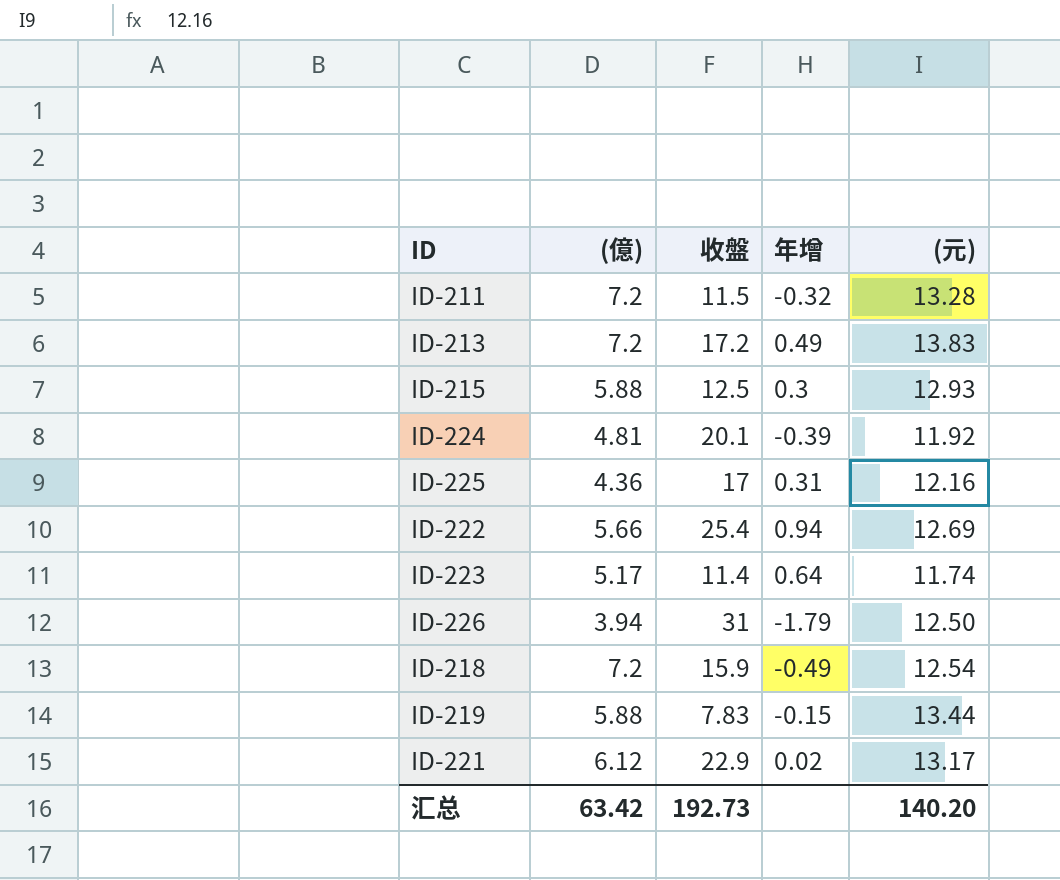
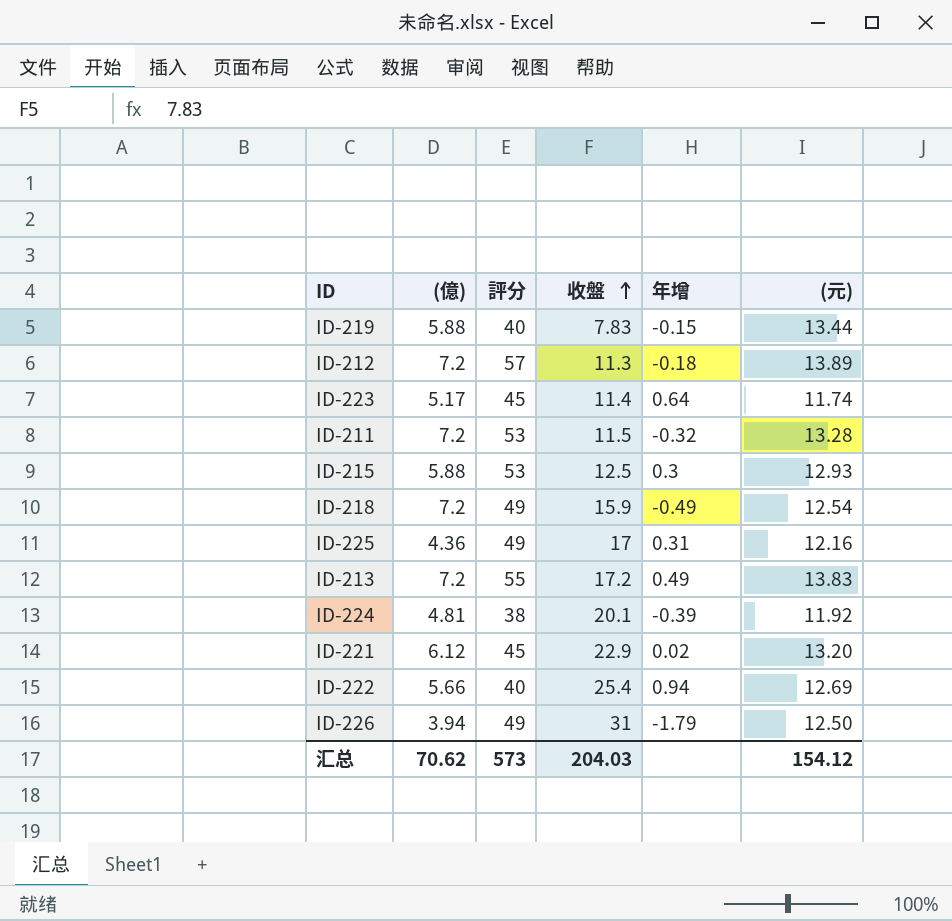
row order: none -> 收盤 ascending
column 評分 | position: none -> 3
row ID-212: none -> 7.2 | 57 | 11.3 | -0.18 | 13.89
ID-221 | (元): 13.17 -> 13.20
汇总 | (億): 63.42 -> 70.62
汇总 | 收盤: 192.73 -> 204.03
汇总 | (元): 140.20 -> 154.12

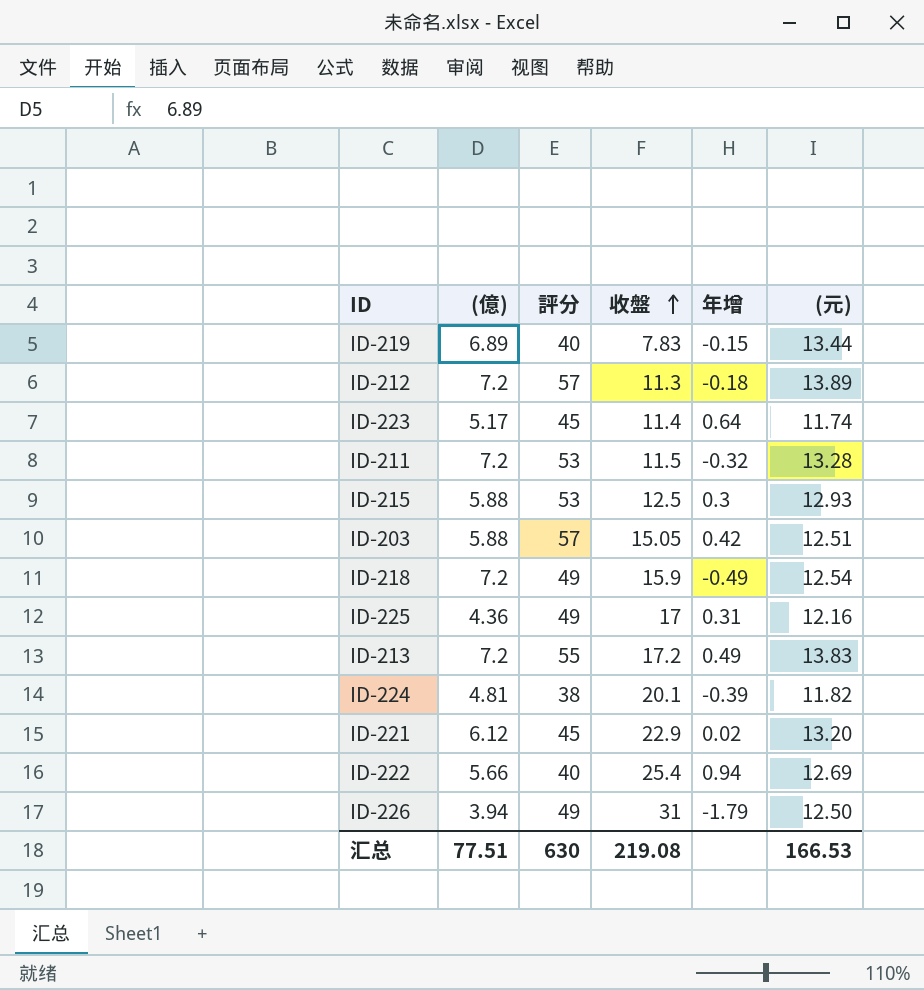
ID-219 | (億): 5.88 -> 6.89
row ID-203: none -> 5.88 | 57 | 15.05 | 0.42 | 12.51
ID-224 | (元): 11.92 -> 11.82
汇总 | (億): 70.62 -> 77.51
汇总 | 評分: 573 -> 630
汇总 | 收盤: 204.03 -> 219.08
汇总 | (元): 154.12 -> 166.53

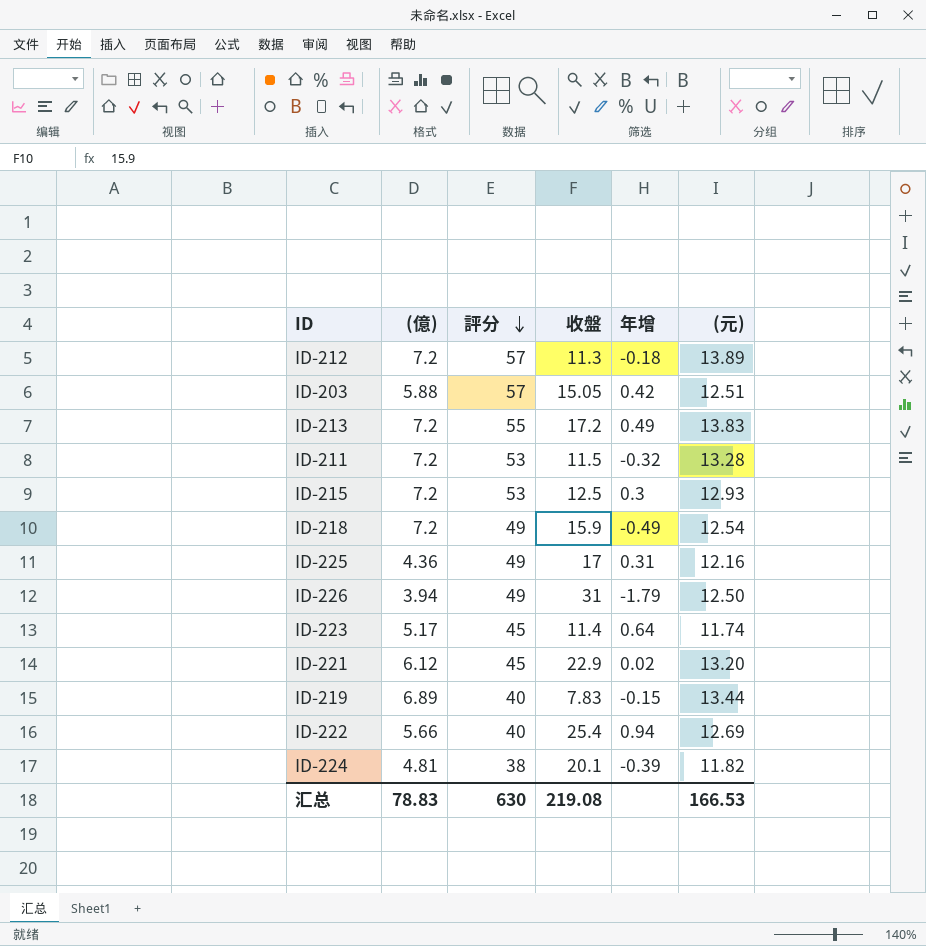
row order: 收盤 ascending -> 評分 descending
ID-215 | (億): 5.88 -> 7.2
汇总 | (億): 77.51 -> 78.83

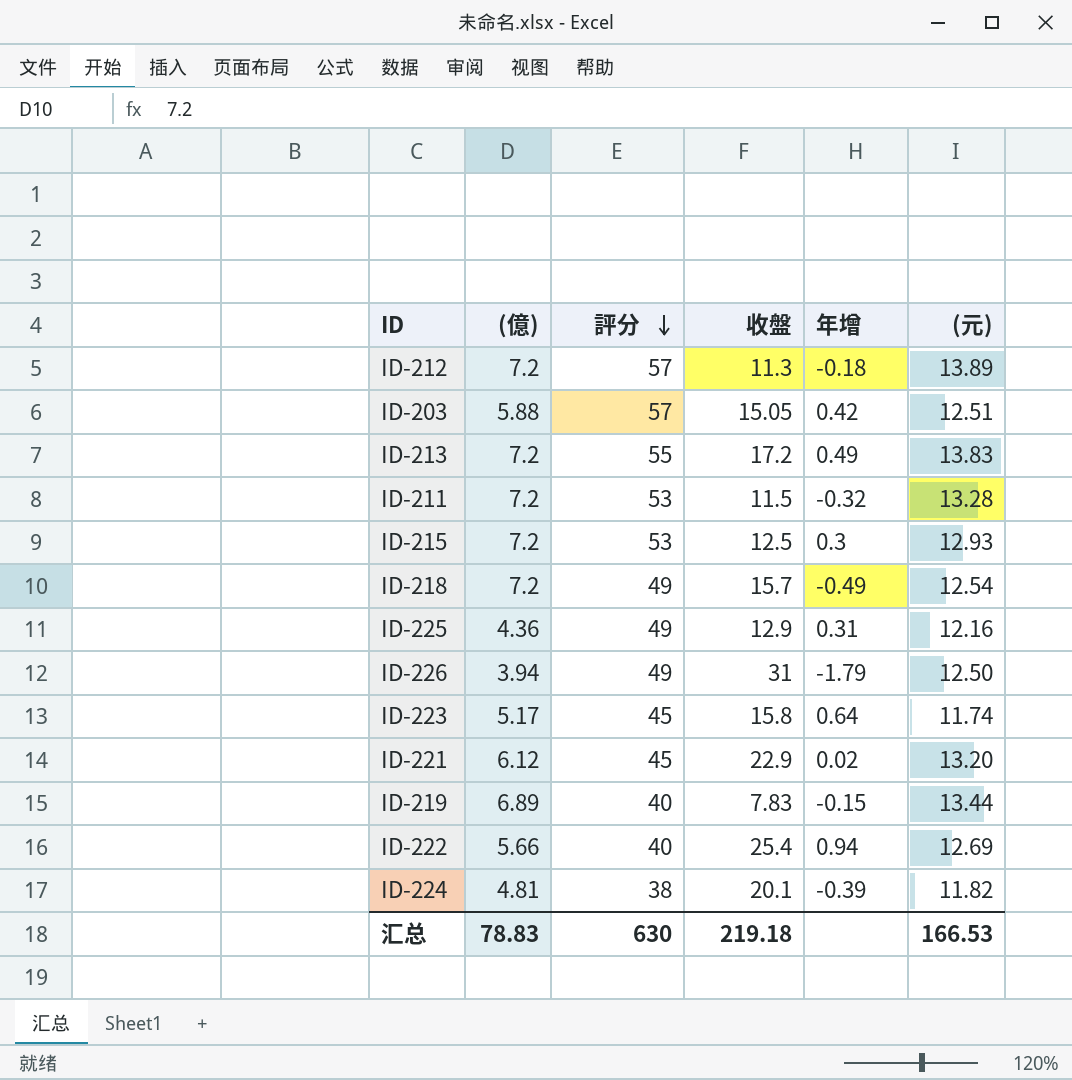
ID-218 | 收盤: 15.9 -> 15.7
ID-225 | 收盤: 17 -> 12.9
ID-223 | 收盤: 11.4 -> 15.8
汇总 | 收盤: 219.08 -> 219.18

